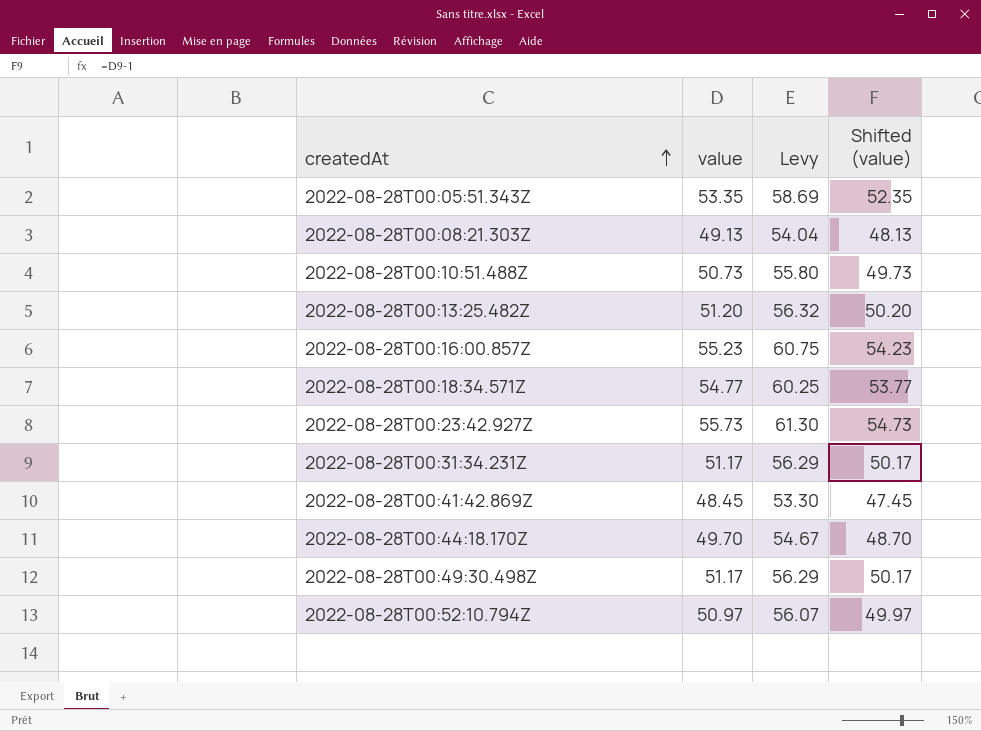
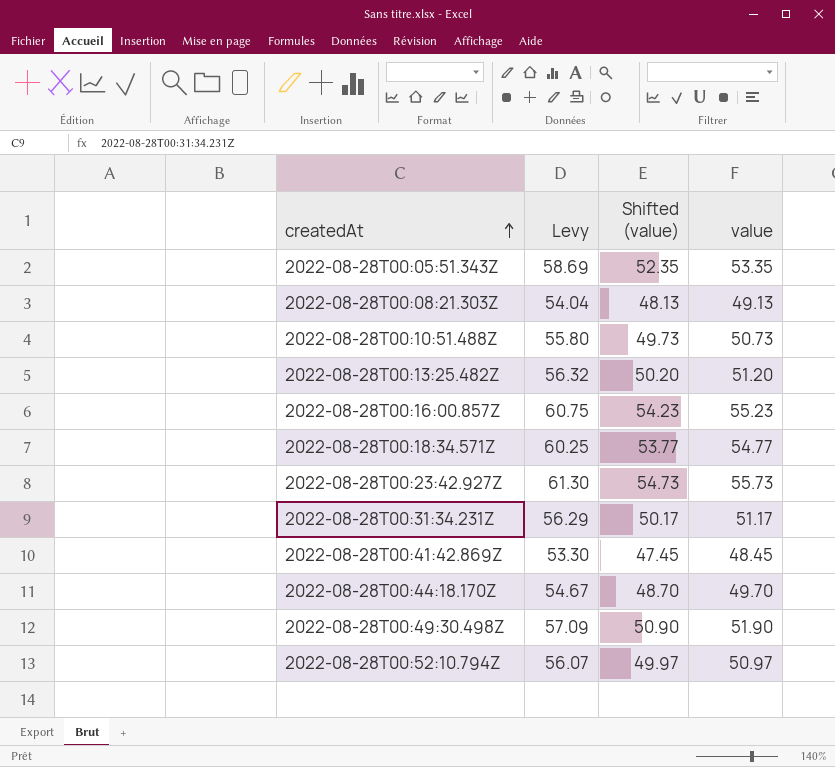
column value | position: 2 -> 4
2022-08-28T00:49:30.498Z | Levy: 56.29 -> 57.09
2022-08-28T00:49:30.498Z | Shifted (value): 50.17 -> 50.90
2022-08-28T00:49:30.498Z | value: 51.17 -> 51.90

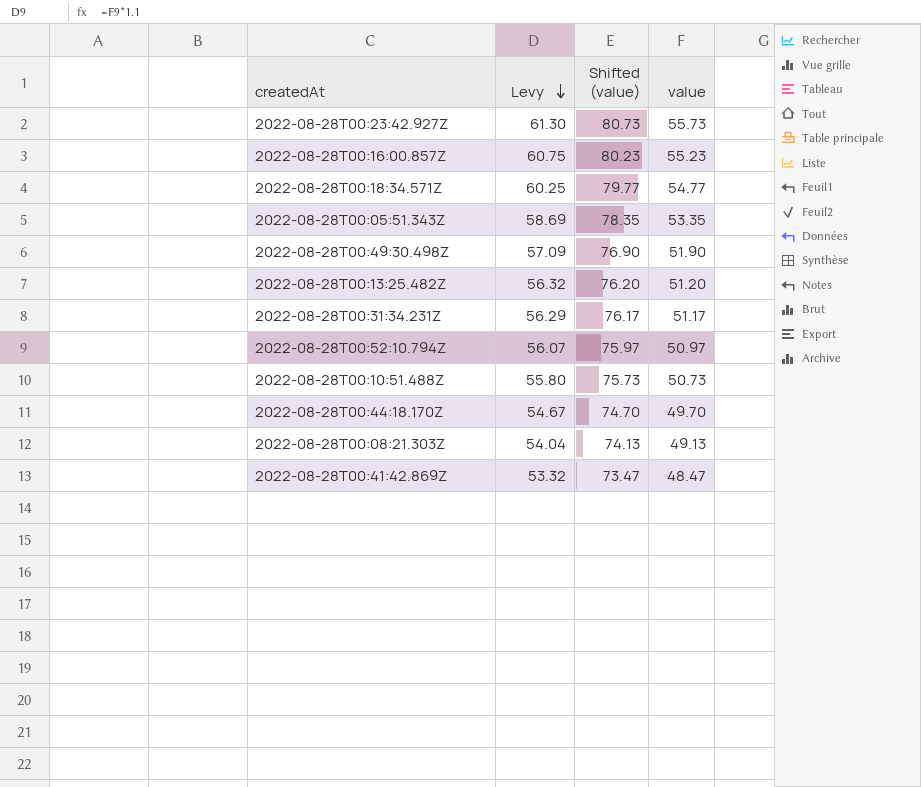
row order: createdAt ascending -> Levy descending
column Shifted (value) | formula: [value] - 1 -> [value] + 25
2022-08-28T00:41:42.869Z | Levy: 53.30 -> 53.32
2022-08-28T00:41:42.869Z | value: 48.45 -> 48.47

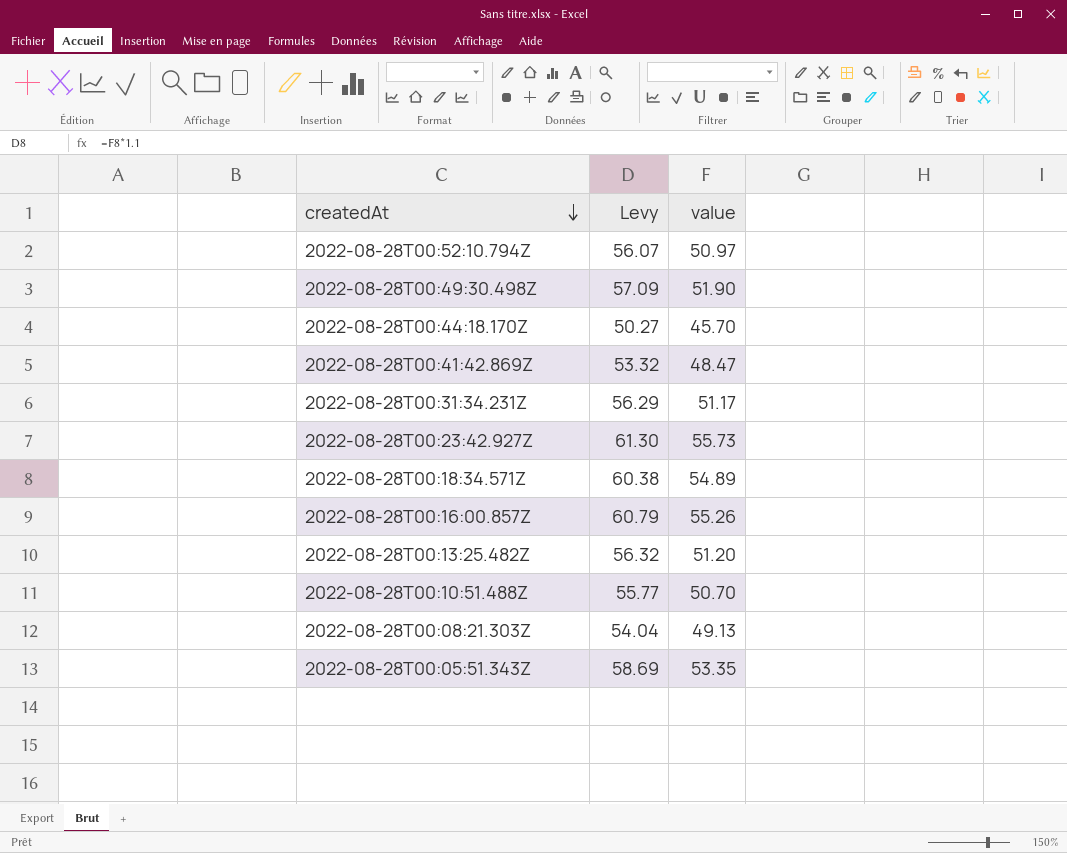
row order: Levy descending -> createdAt descending
column Shifted (value) | formula: [value] + 25 -> none
2022-08-28T00:44:18.170Z | Levy: 54.67 -> 50.27
2022-08-28T00:44:18.170Z | value: 49.70 -> 45.70
2022-08-28T00:18:34.571Z | Levy: 60.25 -> 60.38
2022-08-28T00:18:34.571Z | value: 54.77 -> 54.89
2022-08-28T00:16:00.857Z | Levy: 60.75 -> 60.79
2022-08-28T00:16:00.857Z | value: 55.23 -> 55.26
2022-08-28T00:10:51.488Z | Levy: 55.80 -> 55.77
2022-08-28T00:10:51.488Z | value: 50.73 -> 50.70

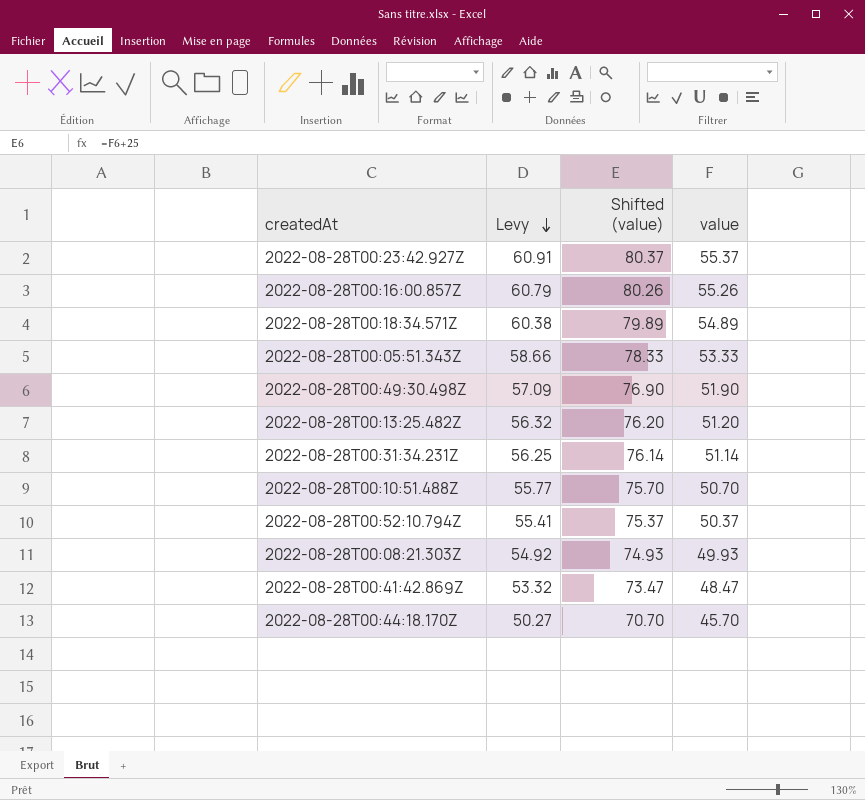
row order: createdAt descending -> Levy descending
column Shifted (value) | formula: none -> [value] + 25
2022-08-28T00:23:42.927Z | Levy: 61.30 -> 60.91
2022-08-28T00:23:42.927Z | value: 55.73 -> 55.37
2022-08-28T00:05:51.343Z | Levy: 58.69 -> 58.66
2022-08-28T00:05:51.343Z | value: 53.35 -> 53.33
2022-08-28T00:31:34.231Z | Levy: 56.29 -> 56.25
2022-08-28T00:31:34.231Z | value: 51.17 -> 51.14
2022-08-28T00:52:10.794Z | Levy: 56.07 -> 55.41
2022-08-28T00:52:10.794Z | value: 50.97 -> 50.37
2022-08-28T00:08:21.303Z | Levy: 54.04 -> 54.92
2022-08-28T00:08:21.303Z | value: 49.13 -> 49.93

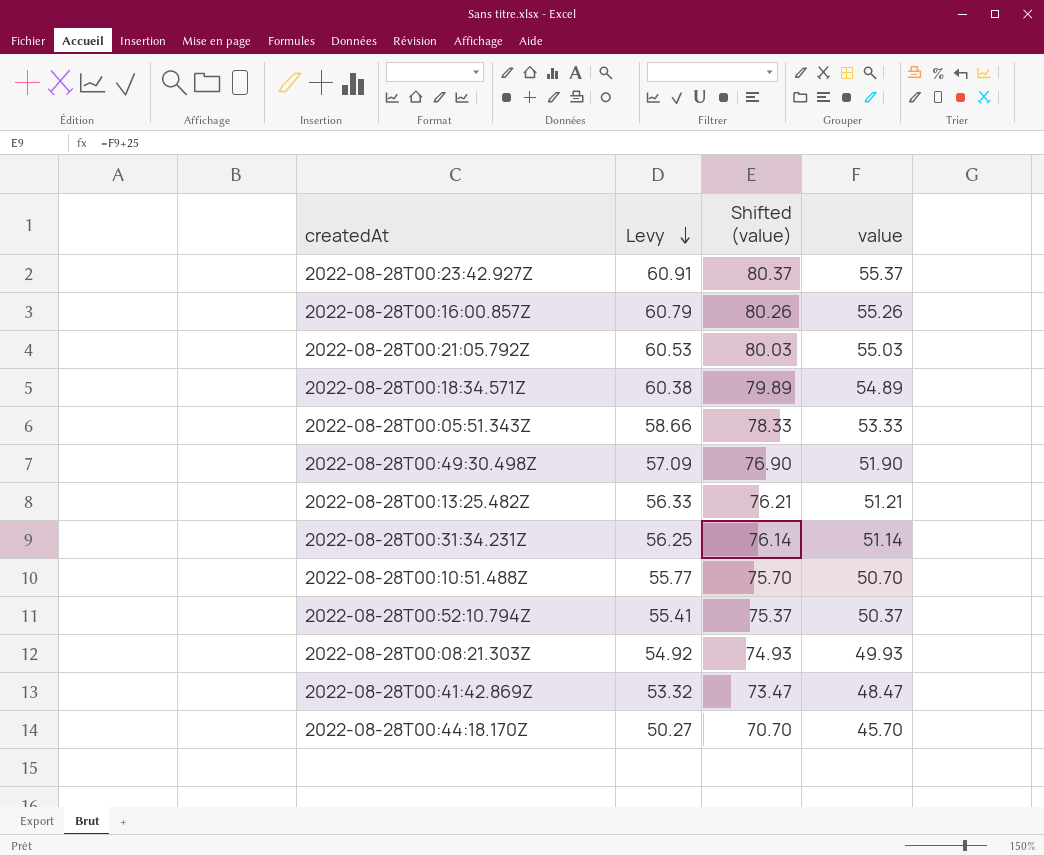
row 2022-08-28T00:21:05.792Z: none -> 60.53 | 80.03 | 55.03
2022-08-28T00:13:25.482Z | Levy: 56.32 -> 56.33
2022-08-28T00:13:25.482Z | Shifted (value): 76.20 -> 76.21
2022-08-28T00:13:25.482Z | value: 51.20 -> 51.21

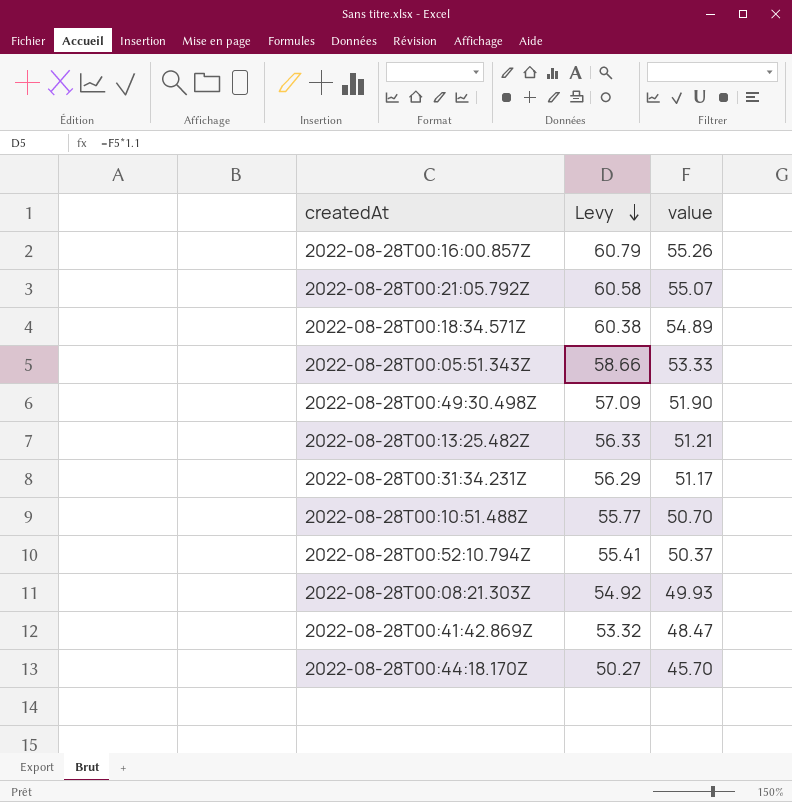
column Shifted (value) | formula: [value] + 25 -> none
row 2022-08-28T00:23:42.927Z: 60.91 | 80.37 | 55.37 -> none
2022-08-28T00:21:05.792Z | Levy: 60.53 -> 60.58
2022-08-28T00:21:05.792Z | value: 55.03 -> 55.07
2022-08-28T00:31:34.231Z | Levy: 56.25 -> 56.29
2022-08-28T00:31:34.231Z | value: 51.14 -> 51.17

